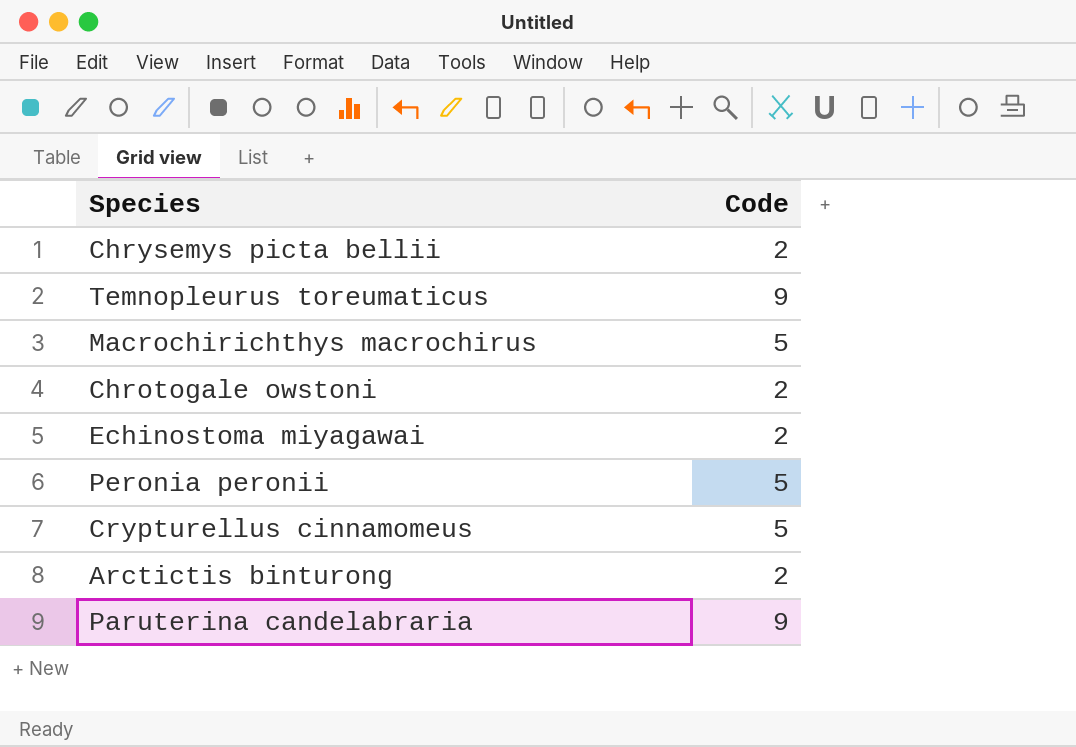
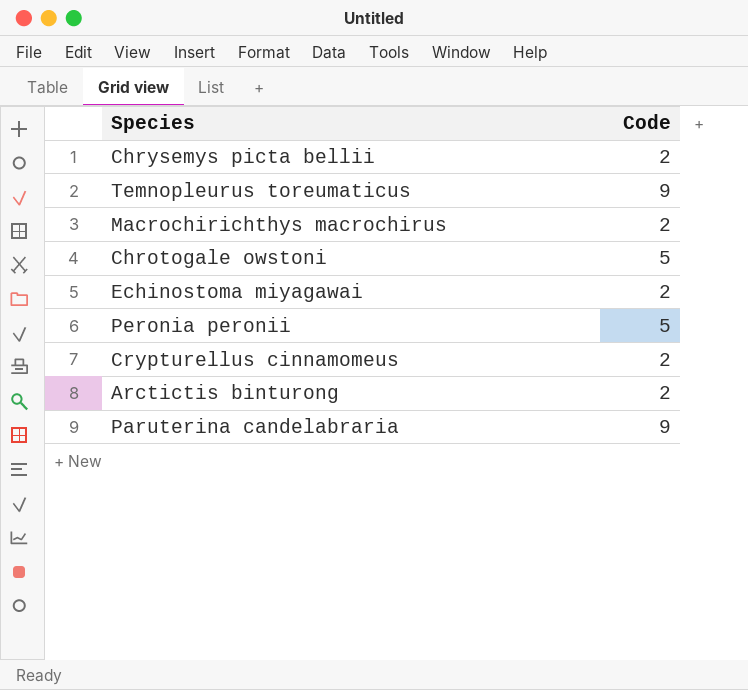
Macrochirichthys macrochirus | Code: 5 -> 2
Chrotogale owstoni | Code: 2 -> 5
Crypturellus cinnamomeus | Code: 5 -> 2

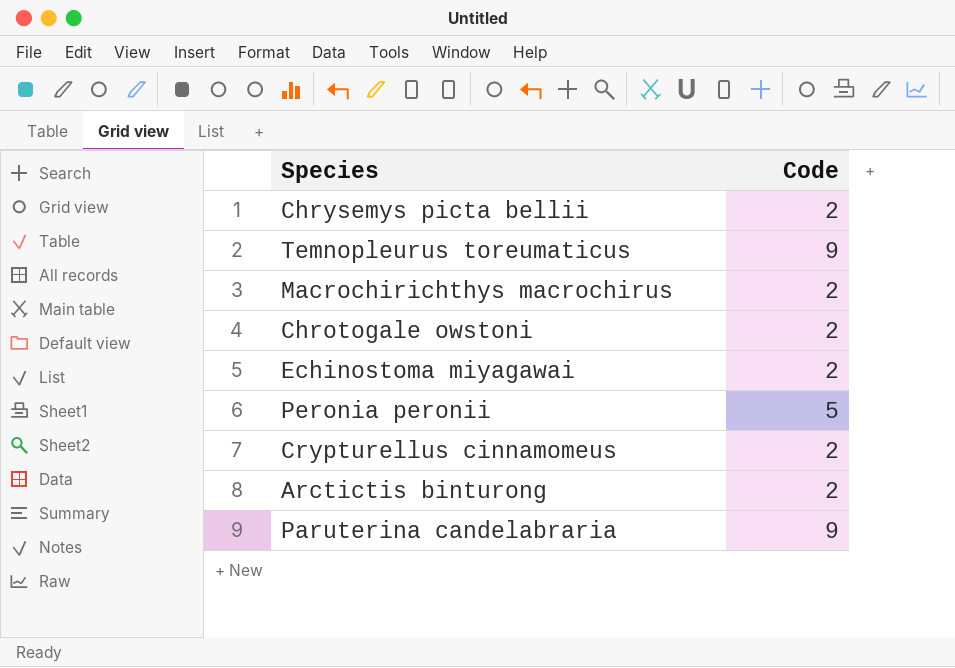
Chrotogale owstoni | Code: 5 -> 2

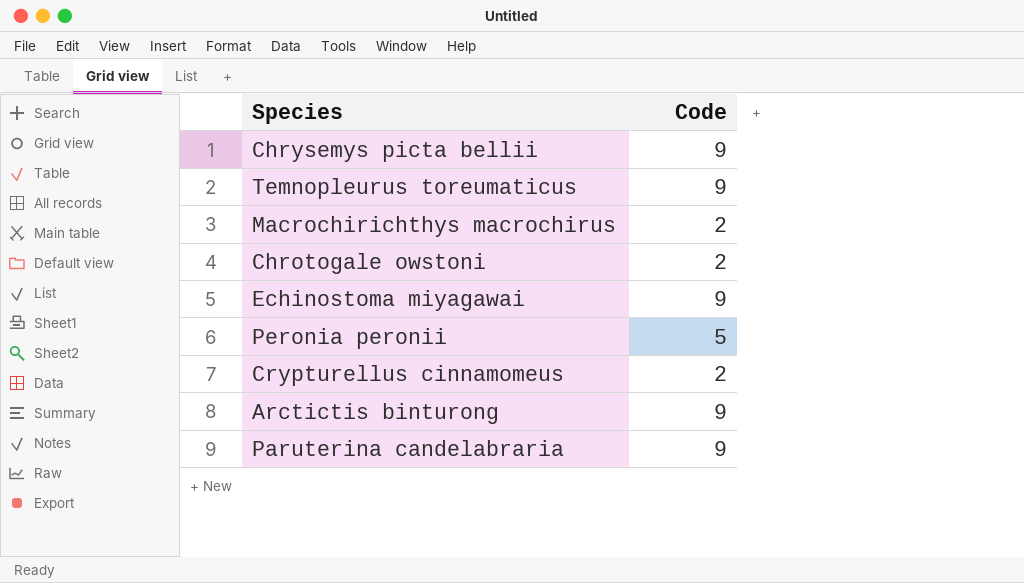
Chrysemys picta bellii | Code: 2 -> 9
Echinostoma miyagawai | Code: 2 -> 9
Arctictis binturong | Code: 2 -> 9

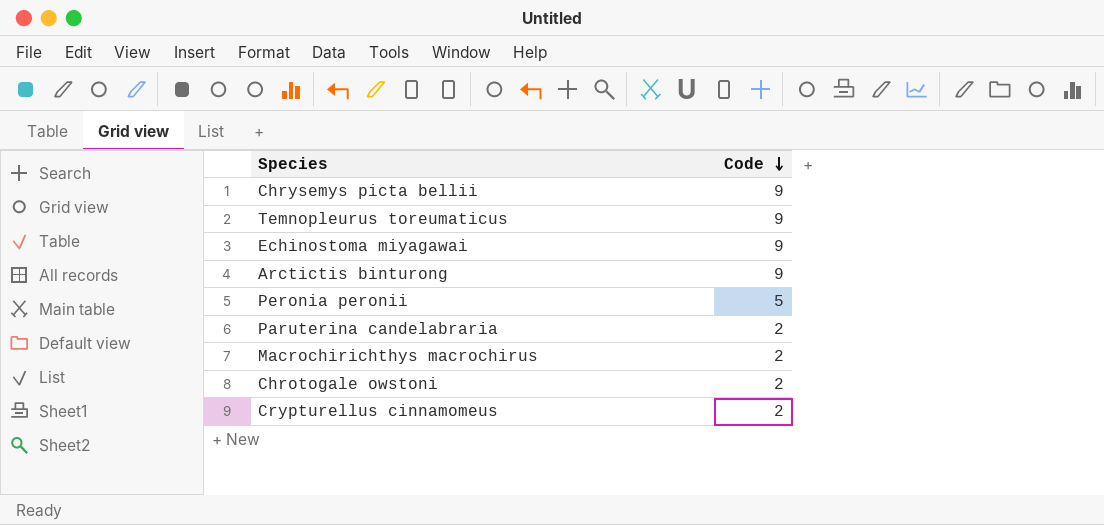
row order: none -> Code descending
Paruterina candelabraria | Code: 9 -> 2

